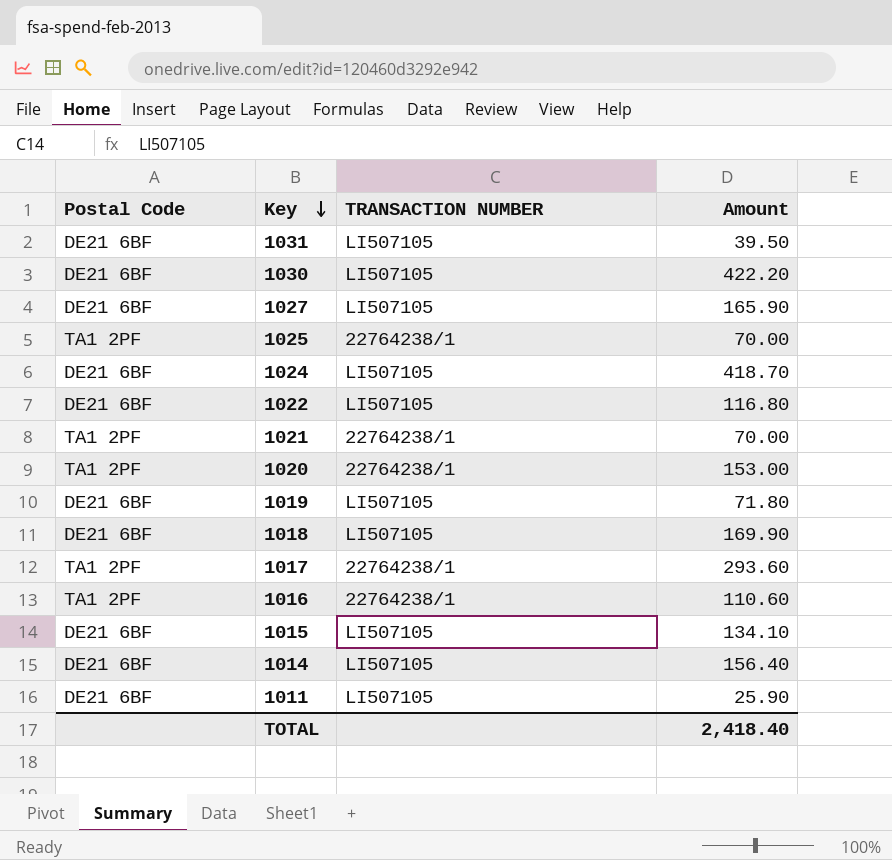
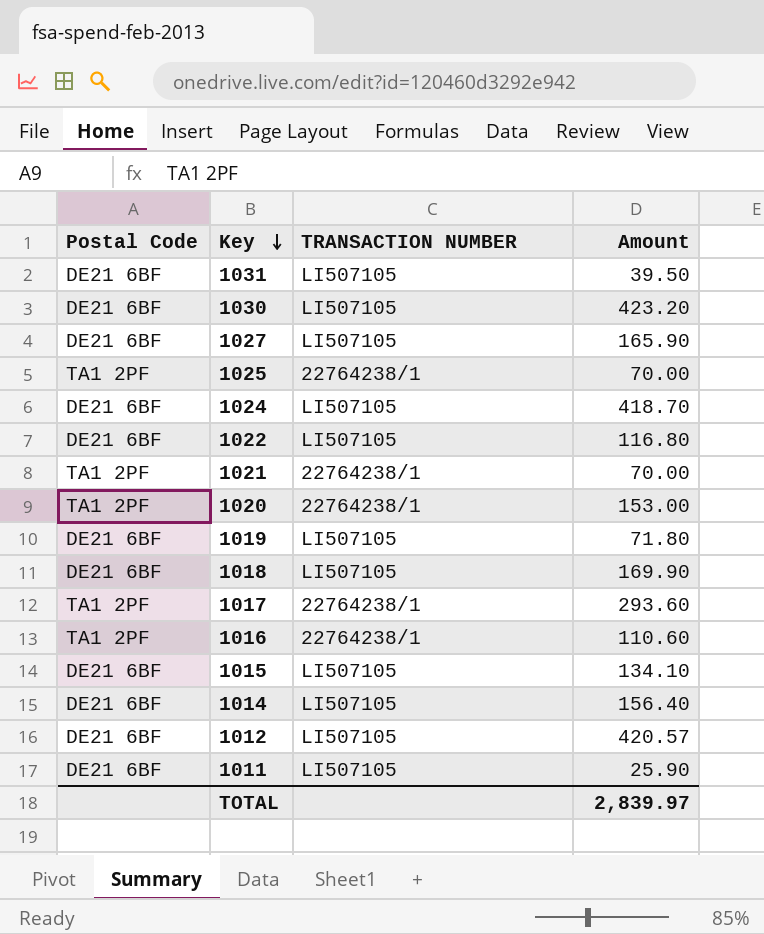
1030 | Amount: 422.20 -> 423.20
row 1012: none -> DE21 6BF | LI507105 | 420.57
TOTAL | Amount: 2,418.40 -> 2,839.97

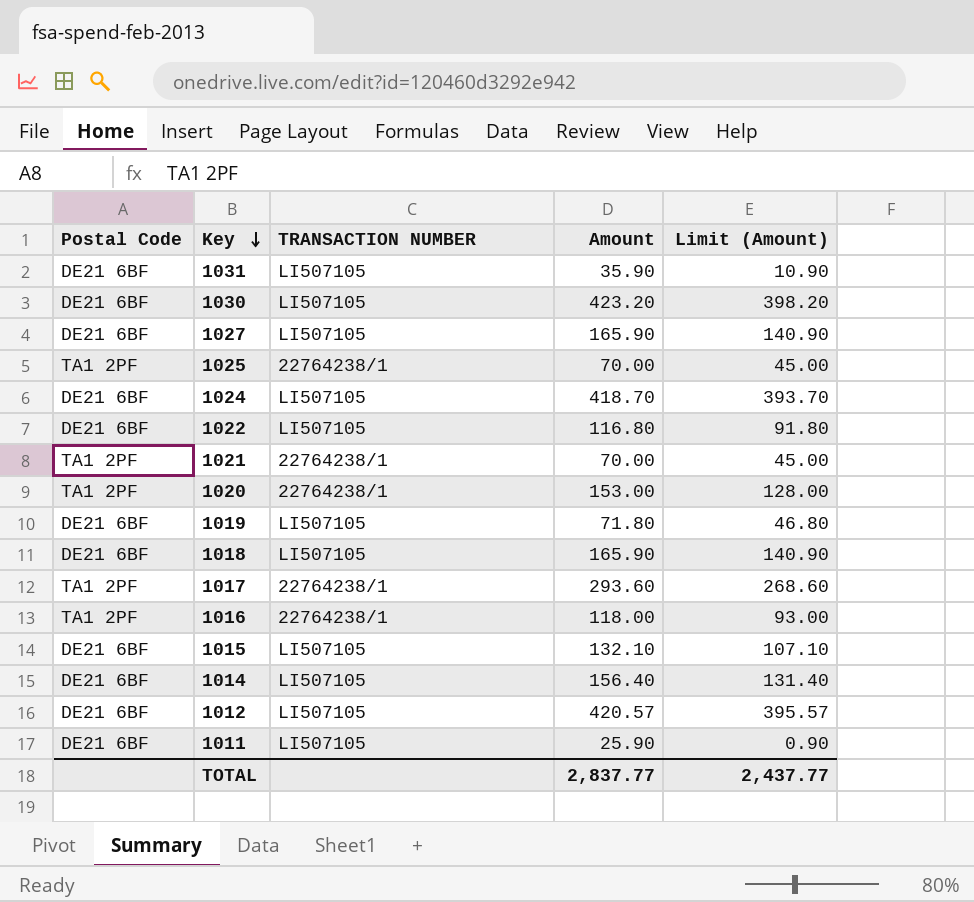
column Limit (Amount) | formula: none -> [Amount] - 25
1031 | Amount: 39.50 -> 35.90
1018 | Amount: 169.90 -> 165.90
1016 | Amount: 110.60 -> 118.00
1015 | Amount: 134.10 -> 132.10
TOTAL | Amount: 2,839.97 -> 2,837.77

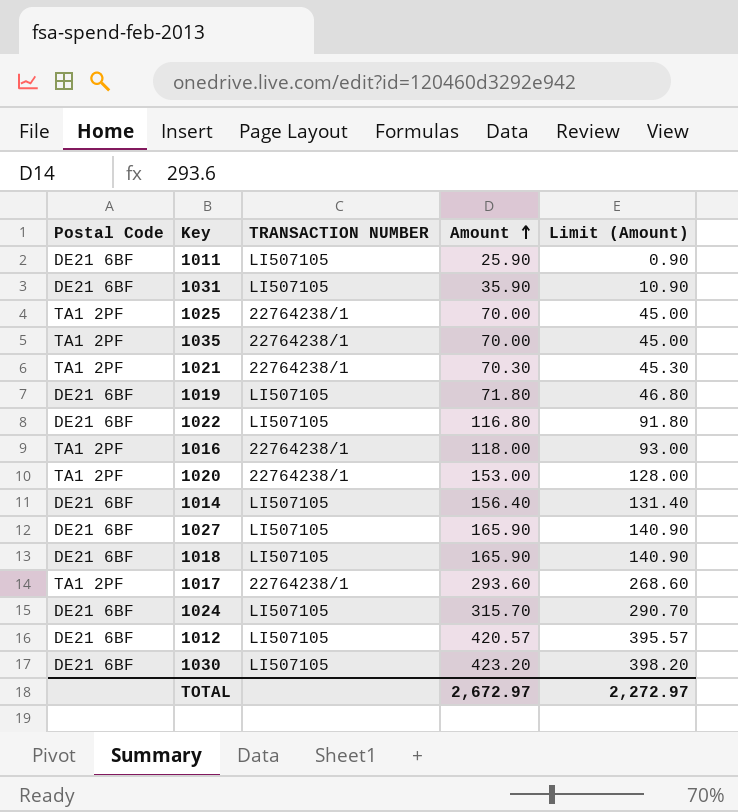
row order: Key descending -> Amount ascending
row 1015: DE21 6BF | LI507105 | 132.10 | 107.10 -> none
row 1035: none -> TA1 2PF | 22764238/1 | 70.00 | 45.00
1021 | Amount: 70.00 -> 70.30
1021 | Limit (Amount): 45.00 -> 45.30
1024 | Amount: 418.70 -> 315.70
1024 | Limit (Amount): 393.70 -> 290.70
TOTAL | Amount: 2,837.77 -> 2,672.97
TOTAL | Limit (Amount): 2,437.77 -> 2,272.97

